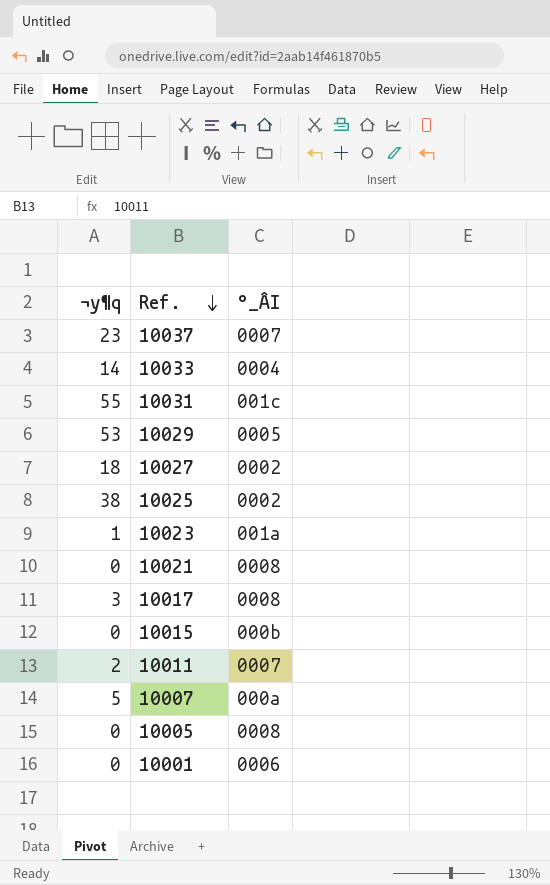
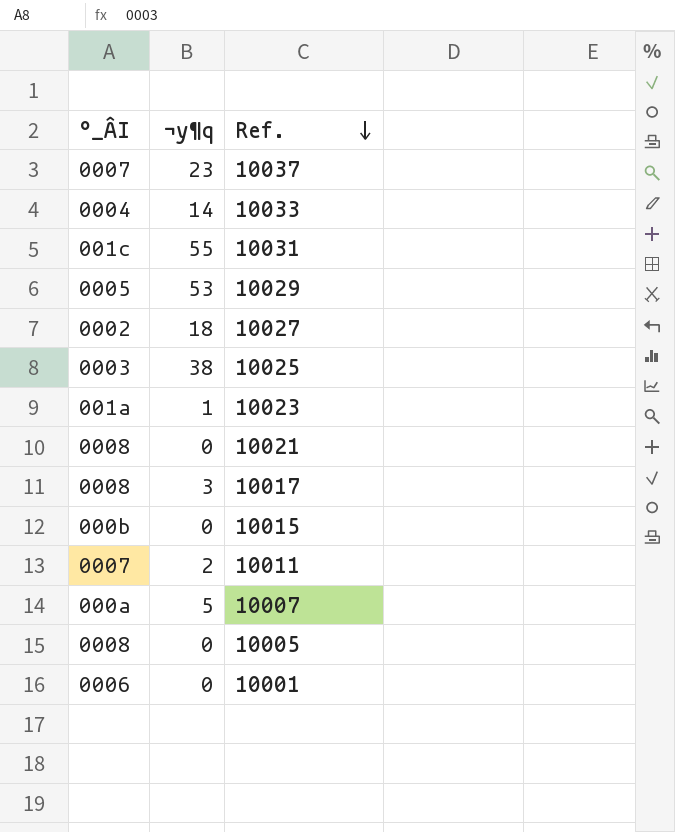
column °_ÂI | position: 3 -> 1
10025 | °_ÂI: 0002 -> 0003

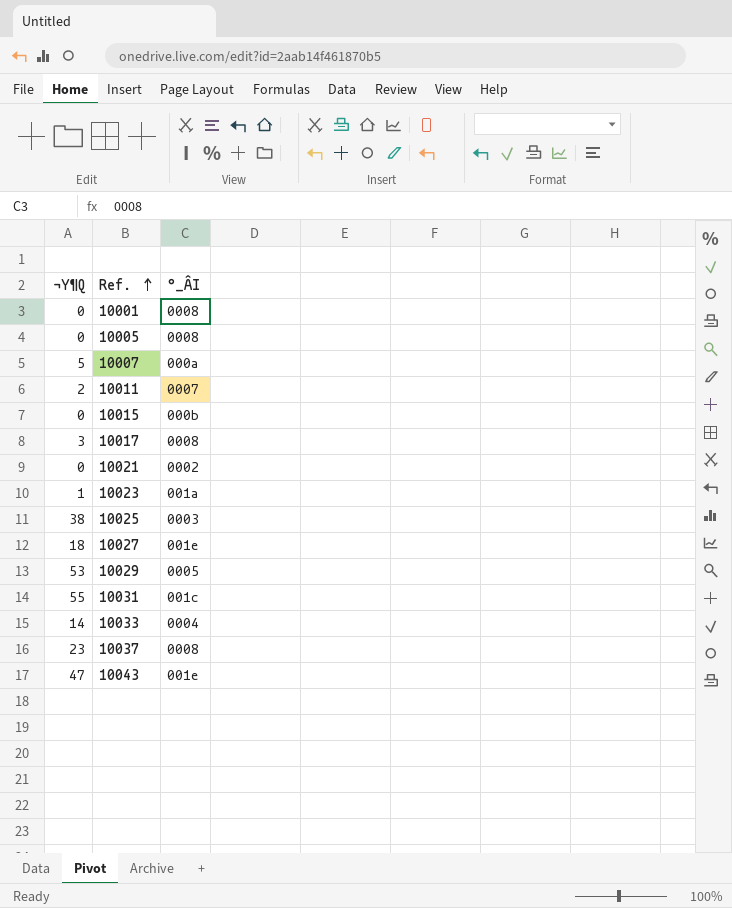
row order: Ref. descending -> Ref. ascending
column name: ¬y¶q -> ¬Y¶Q
column °_ÂI | position: 1 -> 3
10001 | °_ÂI: 0006 -> 0008
10021 | °_ÂI: 0008 -> 0002
10027 | °_ÂI: 0002 -> 001e
10037 | °_ÂI: 0007 -> 0008
row 10043: none -> 47 | 001e

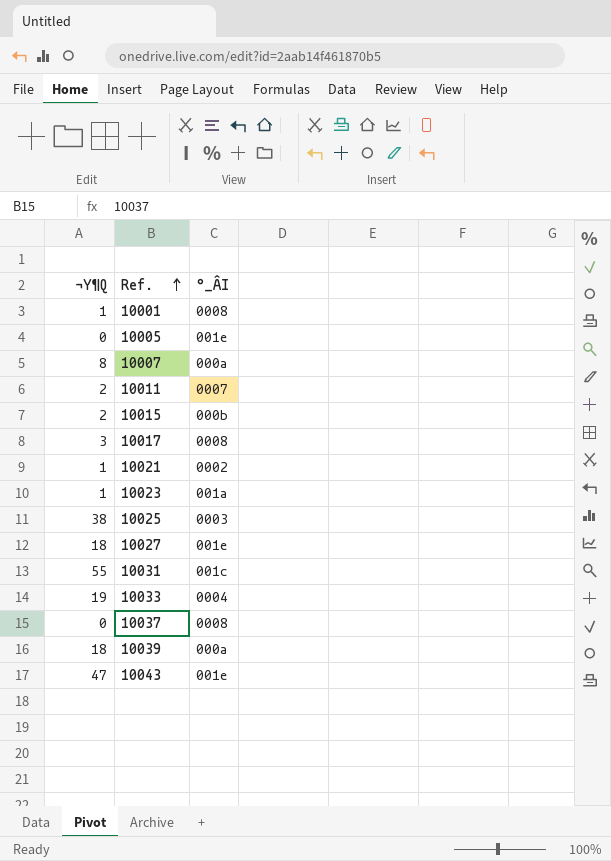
row 10029: 53 | 0005 -> none
10001 | ¬Y¶Q: 0 -> 1
10005 | °_ÂI: 0008 -> 001e
10007 | ¬Y¶Q: 5 -> 8
10015 | ¬Y¶Q: 0 -> 2
10021 | ¬Y¶Q: 0 -> 1
10033 | ¬Y¶Q: 14 -> 19
10037 | ¬Y¶Q: 23 -> 0
row 10039: none -> 18 | 000a

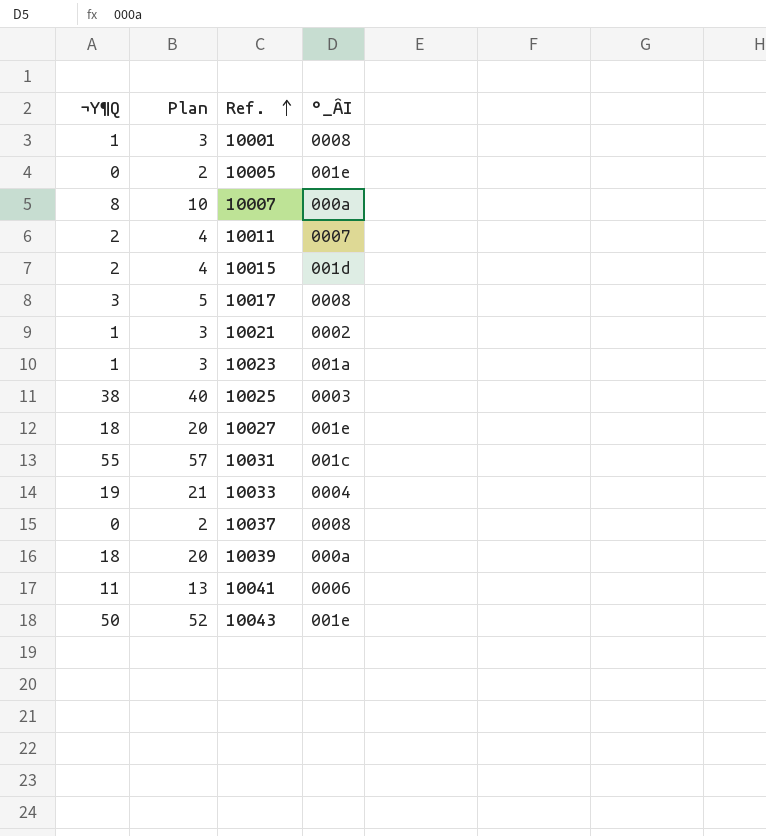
column Plan | formula: none -> [¬Y¶Q] + 2
10015 | °_ÂI: 000b -> 001d
row 10041: none -> 11 | 13 | 0006
10043 | ¬Y¶Q: 47 -> 50

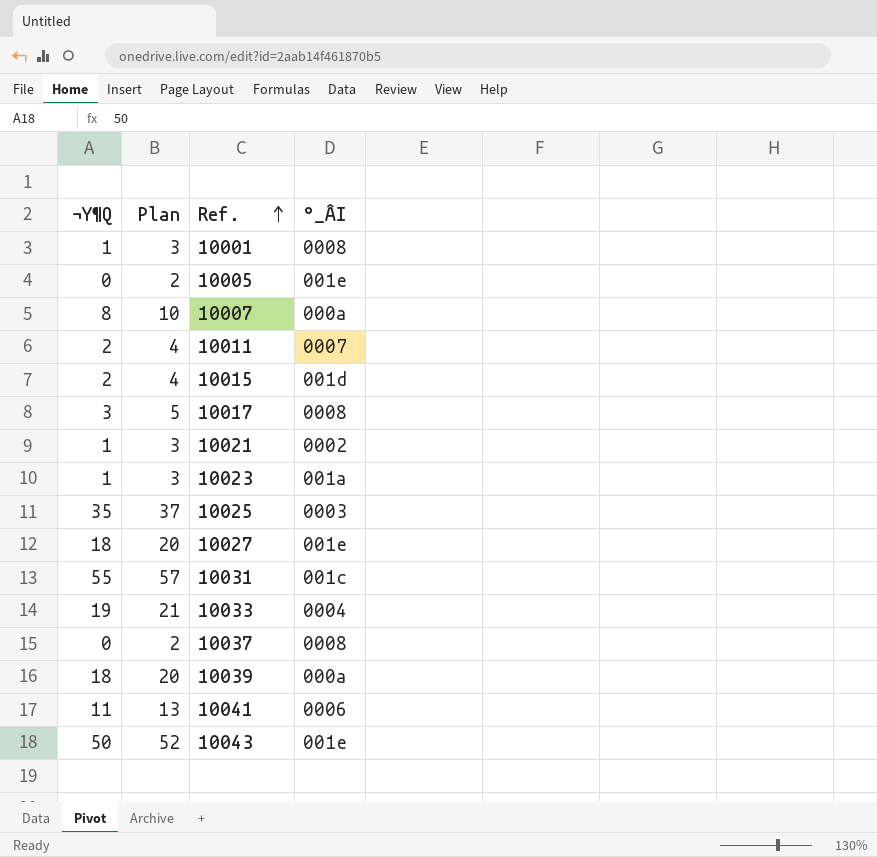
10025 | ¬Y¶Q: 38 -> 35
10025 | Plan: 40 -> 37

